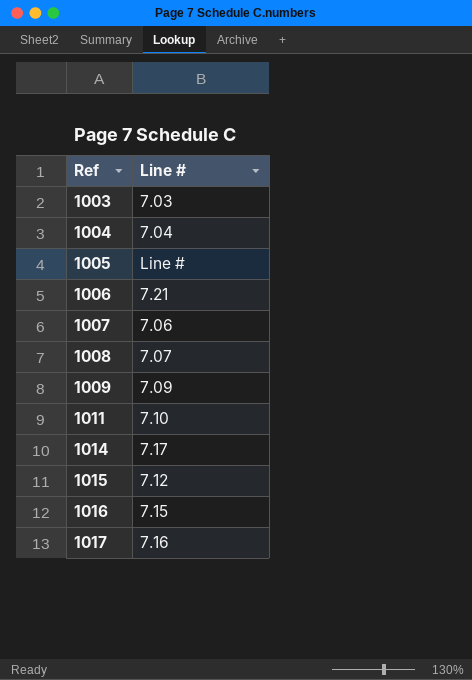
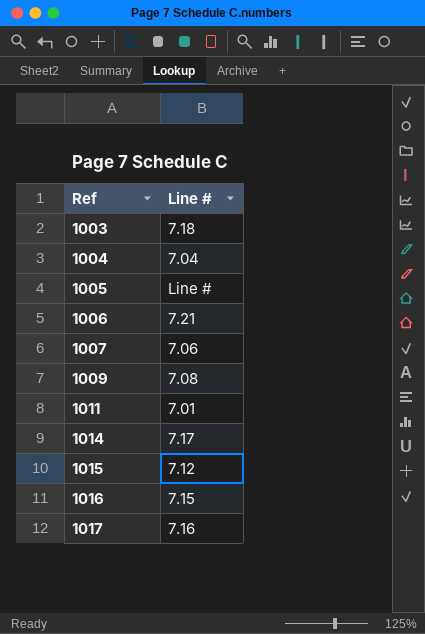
row 1008: 7.07 -> none
1003 | Line #: 7.03 -> 7.18
1009 | Line #: 7.09 -> 7.08
1011 | Line #: 7.10 -> 7.01

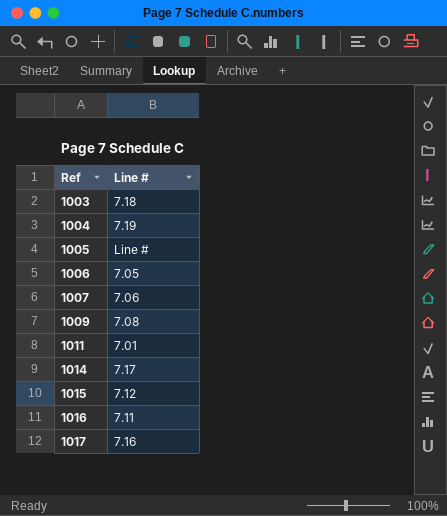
1004 | Line #: 7.04 -> 7.19
1006 | Line #: 7.21 -> 7.05
1016 | Line #: 7.15 -> 7.11

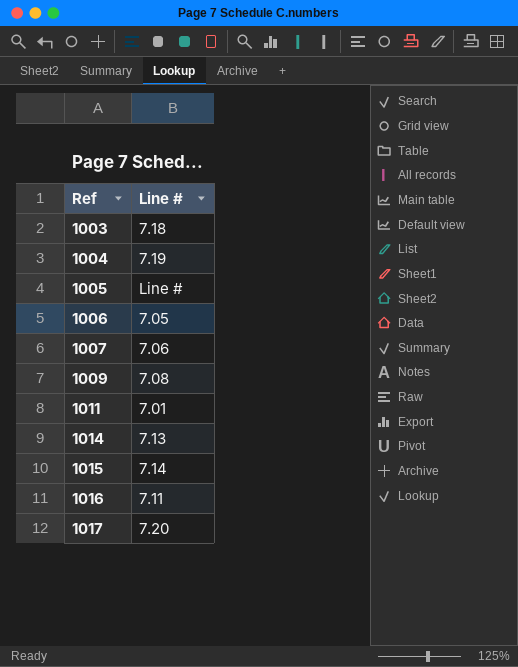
1014 | Line #: 7.17 -> 7.13
1015 | Line #: 7.12 -> 7.14
1017 | Line #: 7.16 -> 7.20

